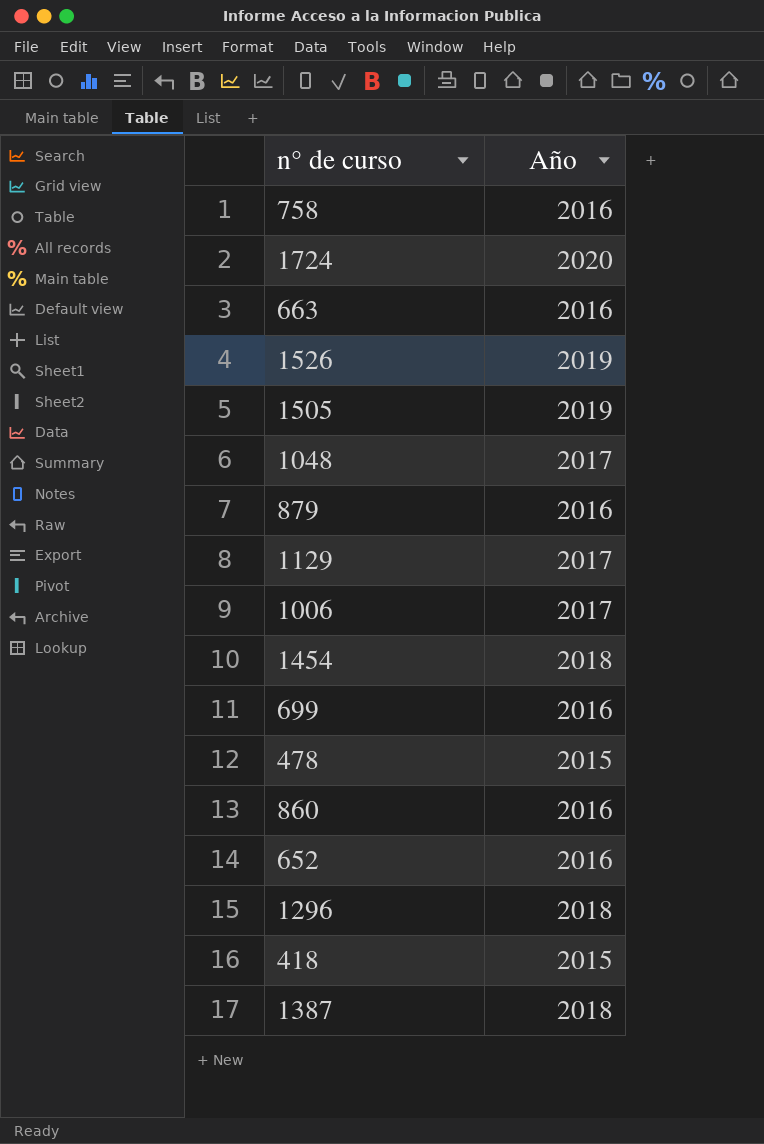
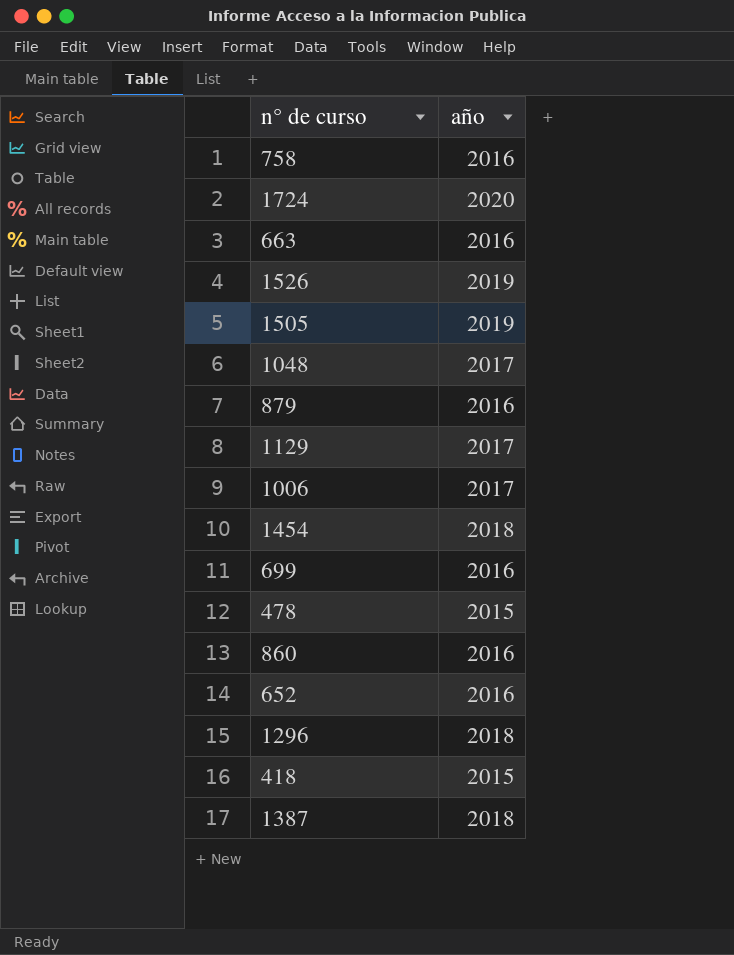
column name: Año -> año

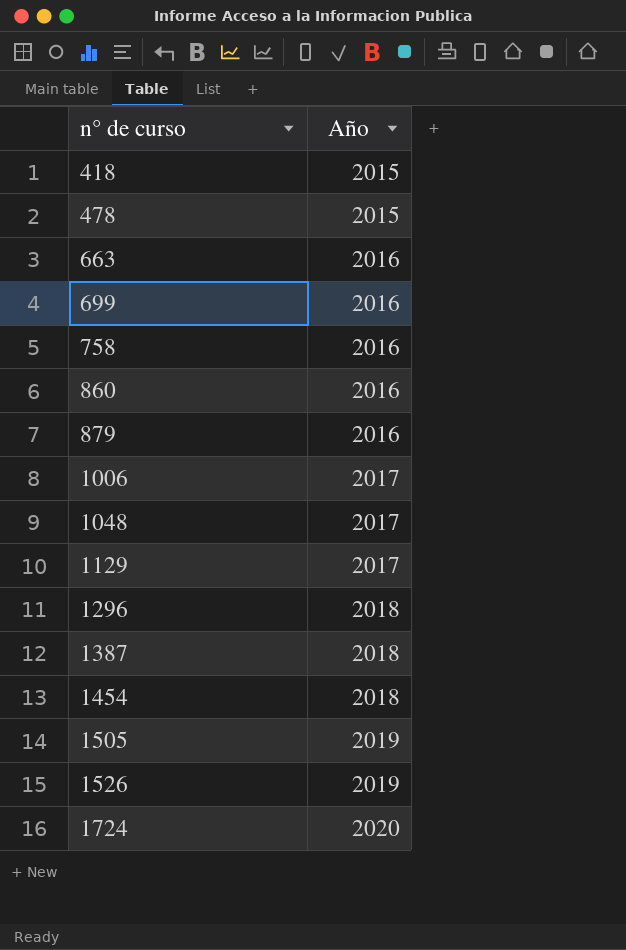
row order: none -> n° de curso ascending
column name: año -> Año
row 652: 2016 -> none

